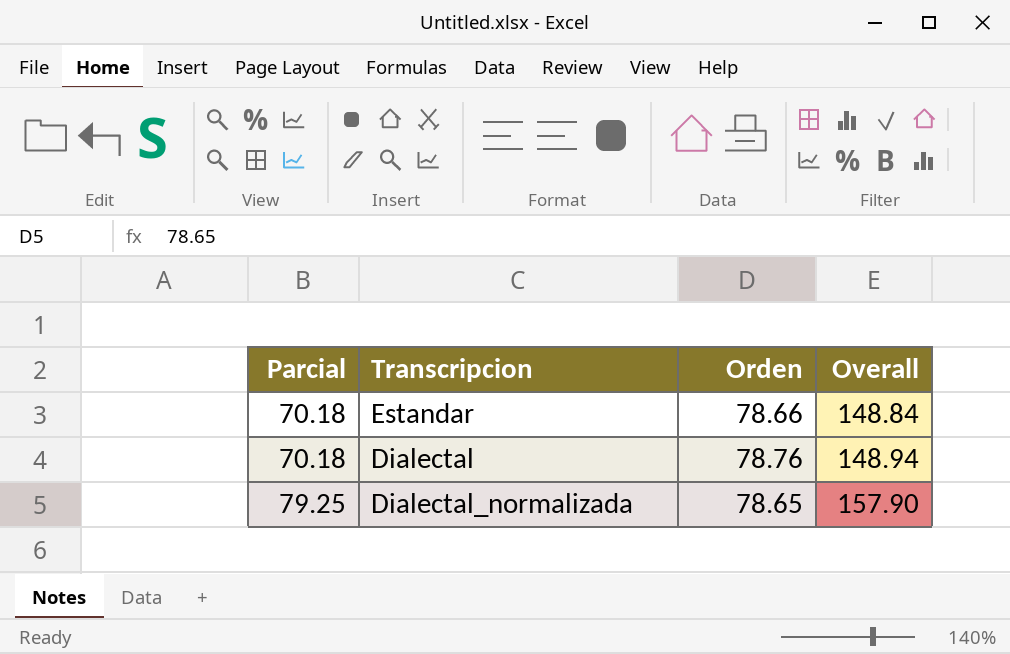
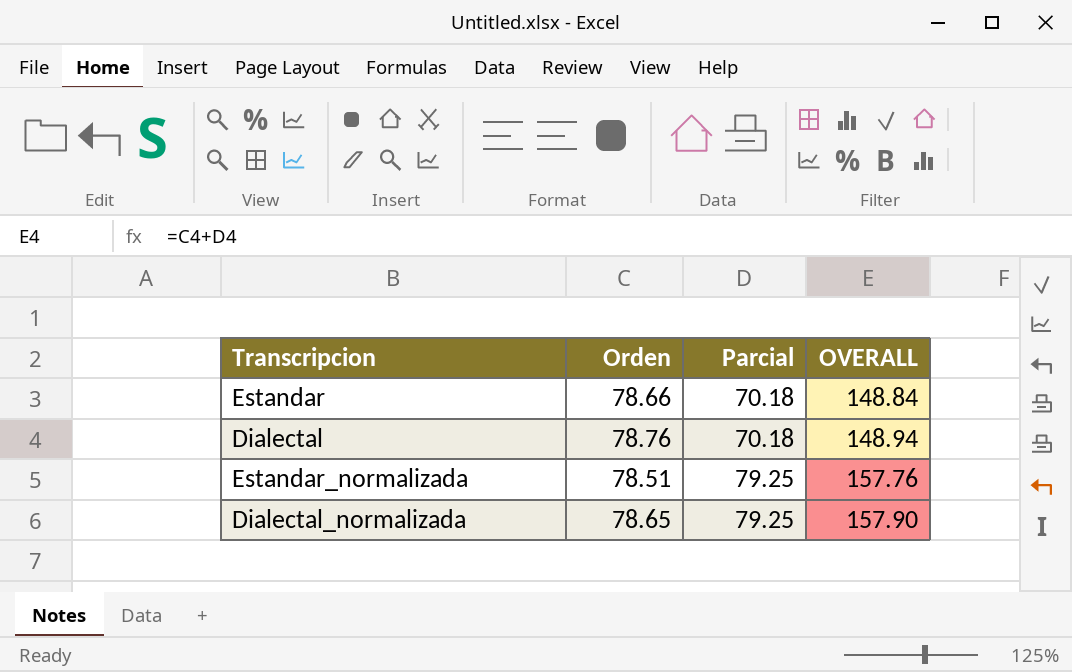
column Parcial | position: 1 -> 3
column name: Overall -> OVERALL
row Estandar_normalizada: none -> 78.51 | 79.25 | 157.76

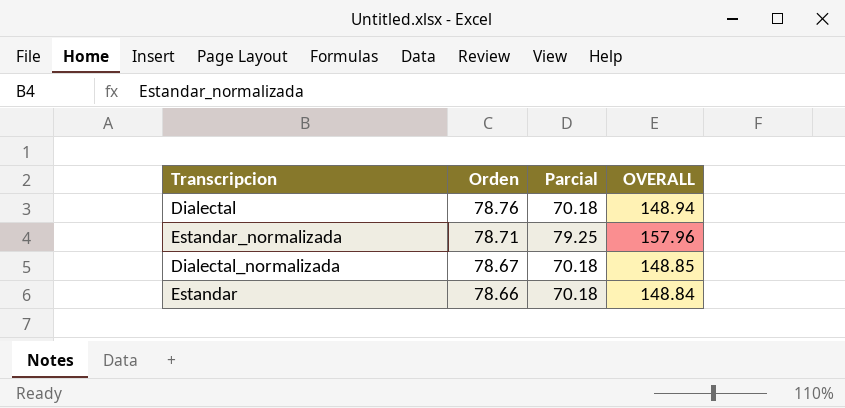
row order: Parcial ascending -> Orden descending
Estandar_normalizada | Orden: 78.51 -> 78.71
Estandar_normalizada | OVERALL: 157.76 -> 157.96
Dialectal_normalizada | Orden: 78.65 -> 78.67
Dialectal_normalizada | Parcial: 79.25 -> 70.18
Dialectal_normalizada | OVERALL: 157.90 -> 148.85

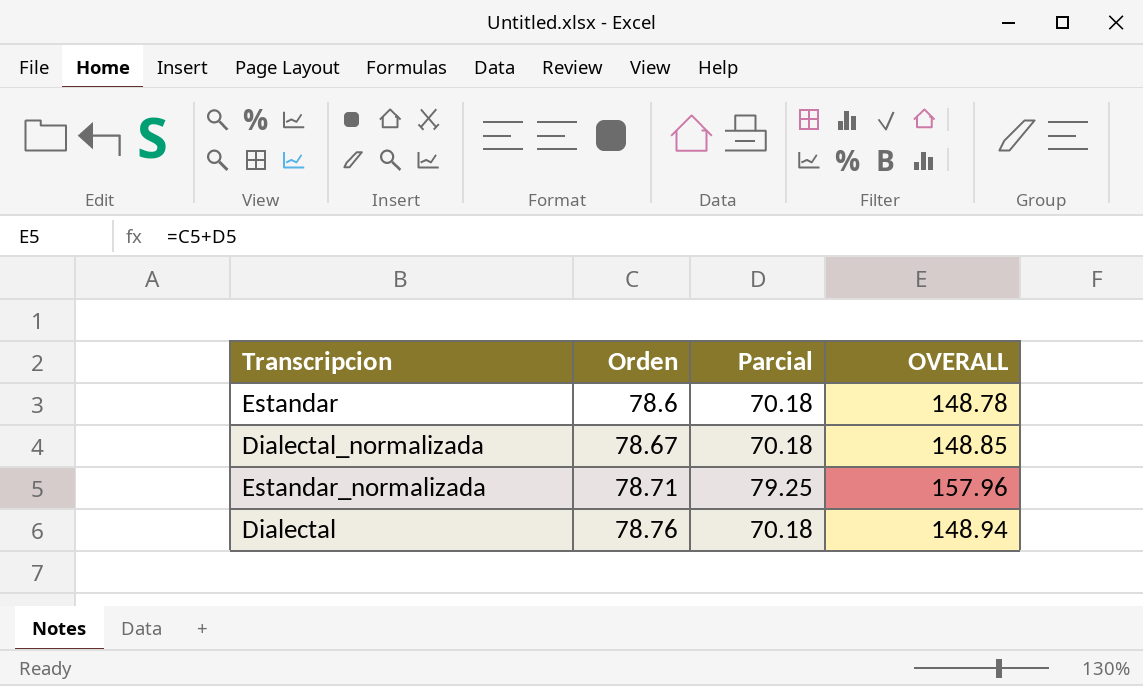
row order: Orden descending -> Orden ascending
Estandar | Orden: 78.66 -> 78.6
Estandar | OVERALL: 148.84 -> 148.78

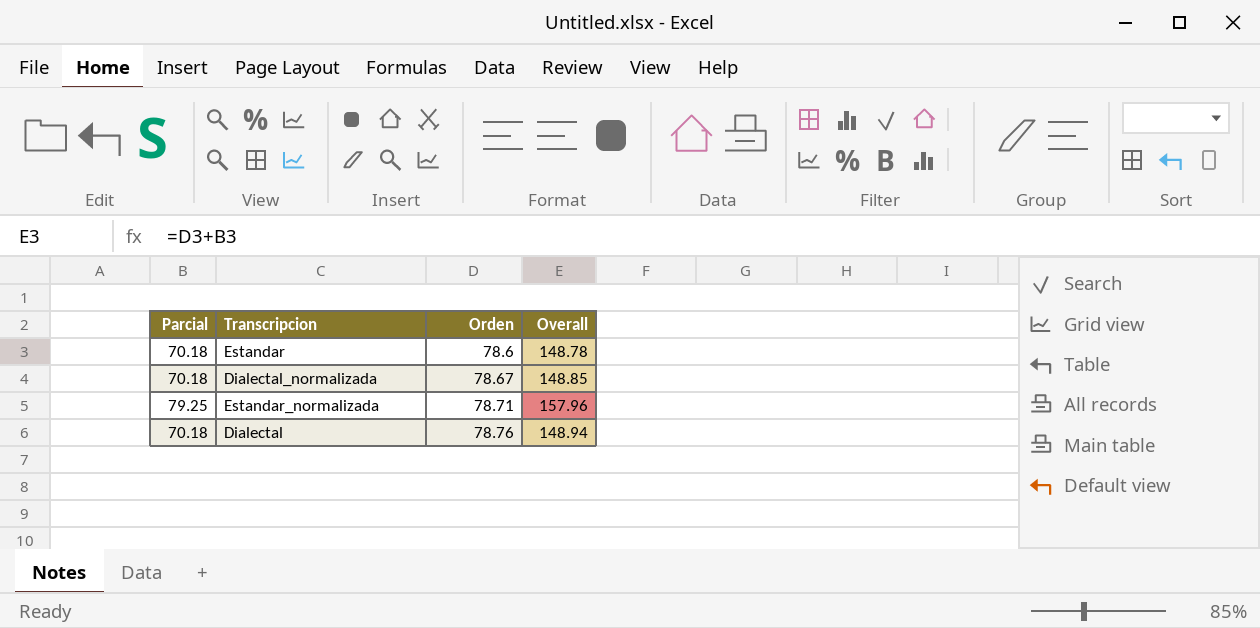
column Parcial | position: 3 -> 1
column name: OVERALL -> Overall

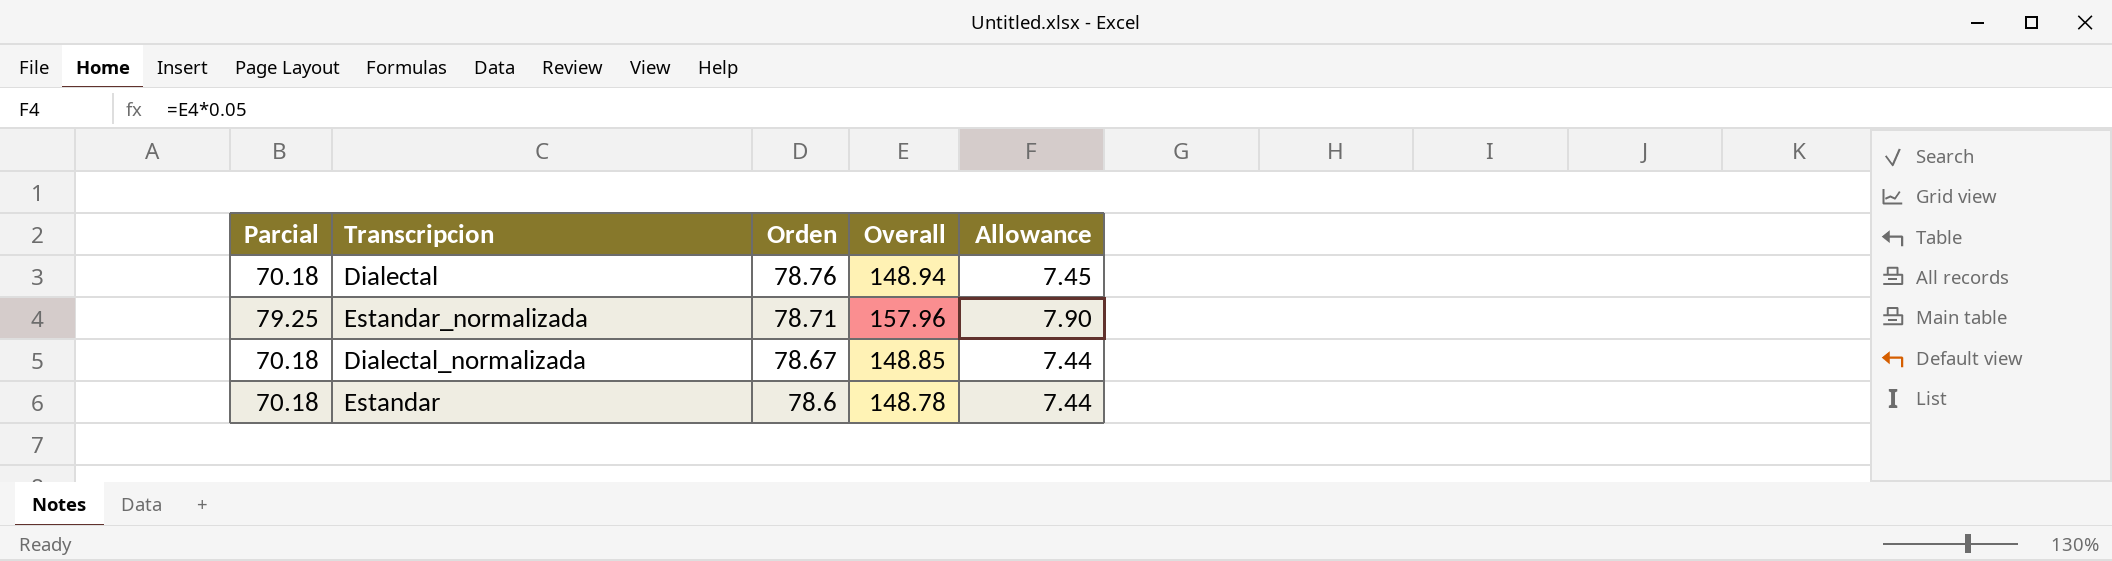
row order: Orden ascending -> Orden descending
column Allowance | formula: none -> [Overall] * 0.05

